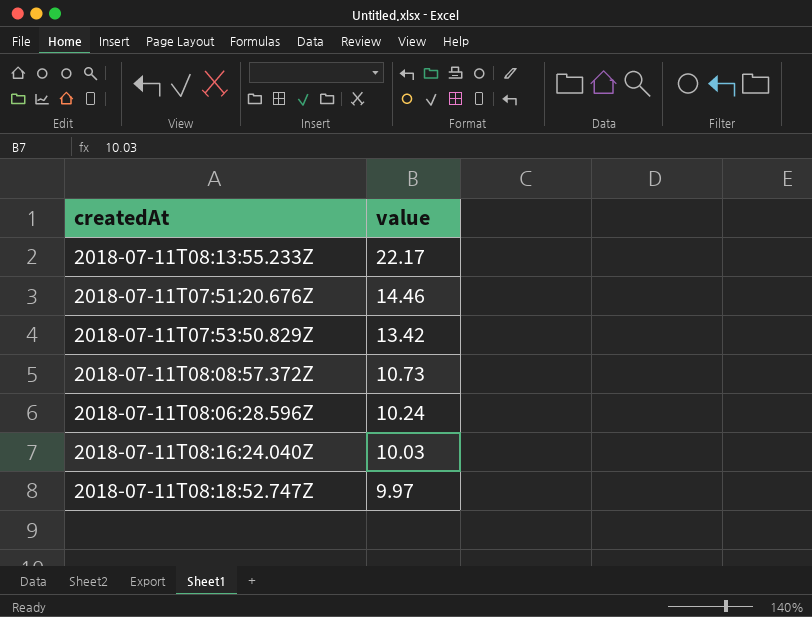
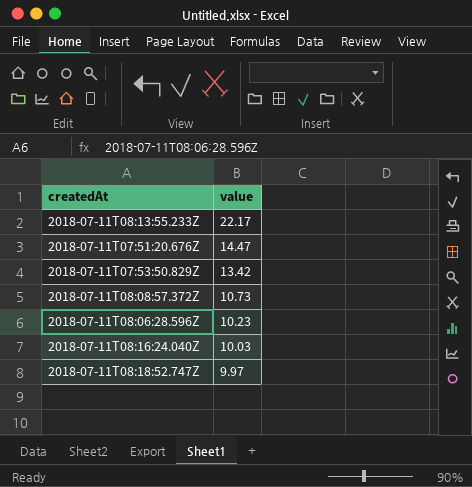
2018-07-11T07:51:20.676Z | value: 14.46 -> 14.47
2018-07-11T08:06:28.596Z | value: 10.24 -> 10.23

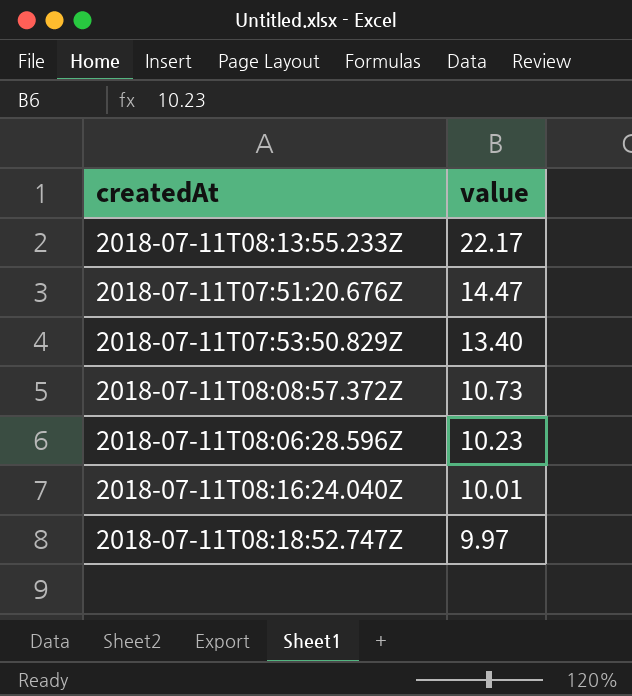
2018-07-11T07:53:50.829Z | value: 13.42 -> 13.40
2018-07-11T08:16:24.040Z | value: 10.03 -> 10.01

